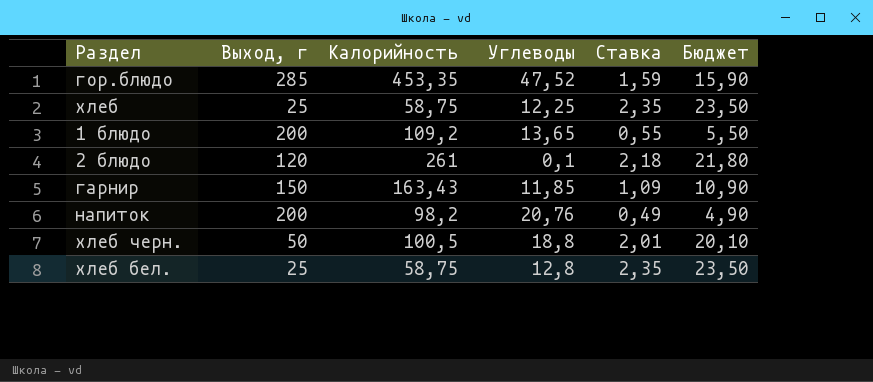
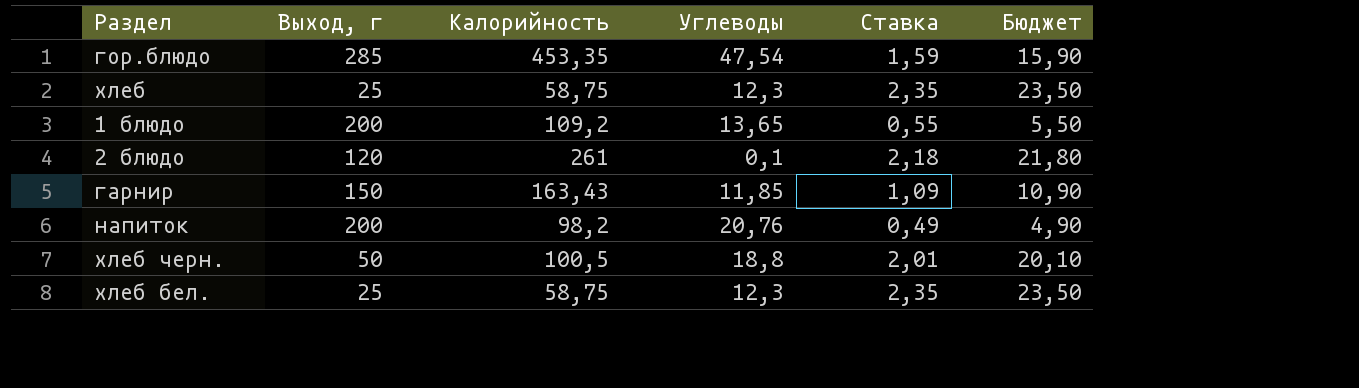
гор.блюдо | Углеводы: 47,52 -> 47,54
хлеб | Углеводы: 12,25 -> 12,3
хлеб бел. | Углеводы: 12,8 -> 12,3

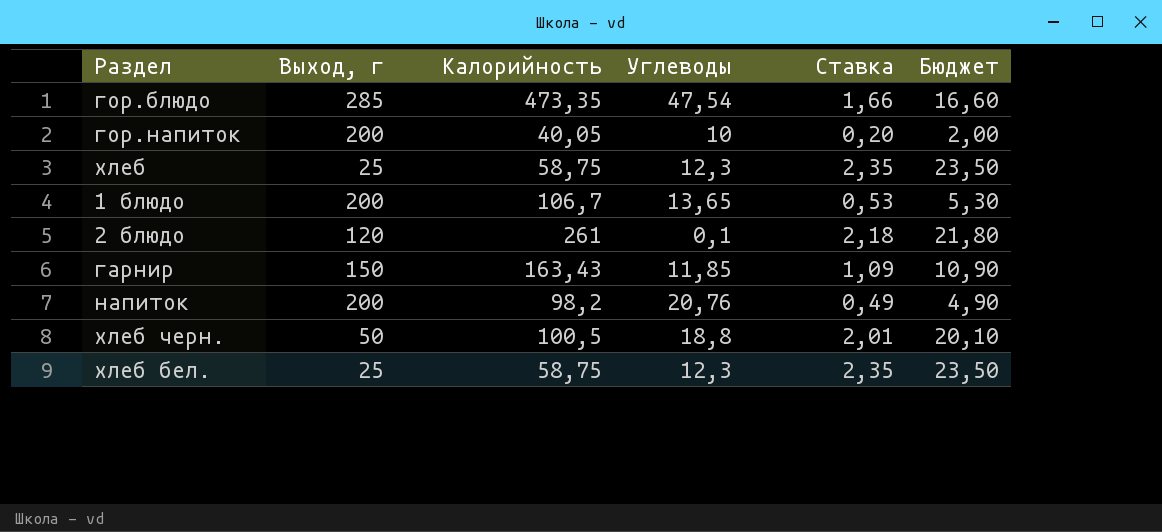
гор.блюдо | Калорийность: 453,35 -> 473,35
гор.блюдо | Ставка: 1,59 -> 1,66
гор.блюдо | Бюджет: 15,90 -> 16,60
row гор.напиток: none -> 200 | 40,05 | 10 | 0,20 | 2,00
1 блюдо | Калорийность: 109,2 -> 106,7
1 блюдо | Ставка: 0,55 -> 0,53
1 блюдо | Бюджет: 5,50 -> 5,30

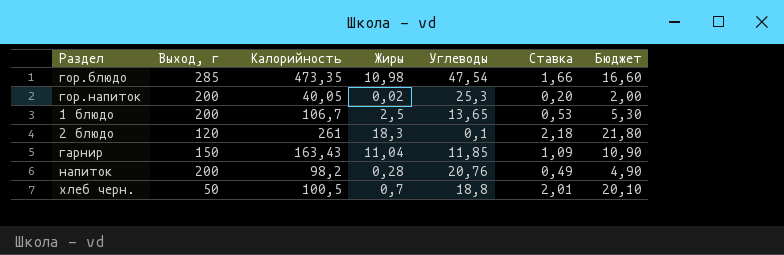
column Жиры | position: none -> 4
row хлеб: 25 | 58,75 | 12,3 | 2,35 | 23,50 -> none
row хлеб бел.: 25 | 58,75 | 12,3 | 2,35 | 23,50 -> none
гор.напиток | Углеводы: 10 -> 25,3

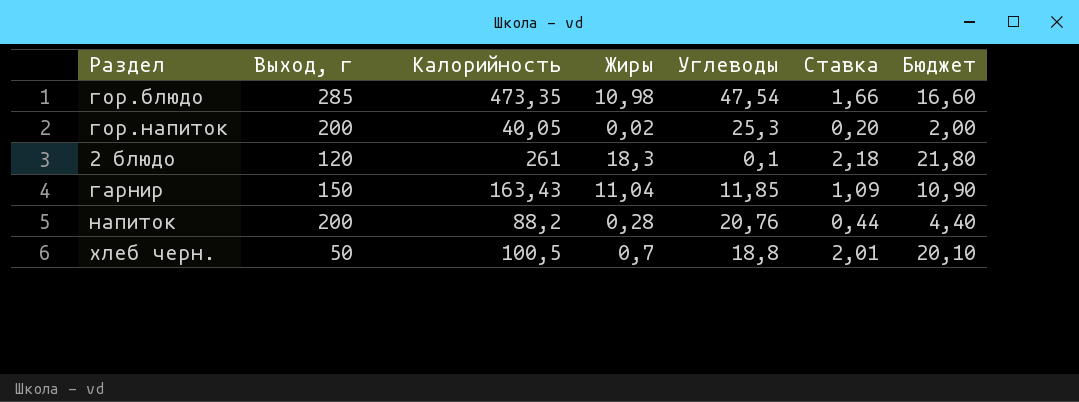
row 1 блюдо: 200 | 106,7 | 2,5 | 13,65 | 0,53 | 5,30 -> none
напиток | Калорийность: 98,2 -> 88,2
напиток | Ставка: 0,49 -> 0,44
напиток | Бюджет: 4,90 -> 4,40

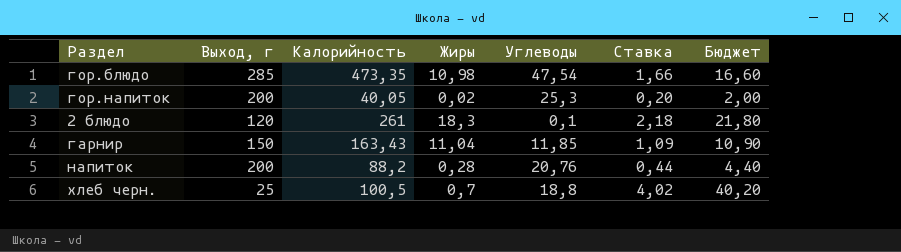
хлеб черн. | Выход, г: 50 -> 25
хлеб черн. | Ставка: 2,01 -> 4,02
хлеб черн. | Бюджет: 20,10 -> 40,20

